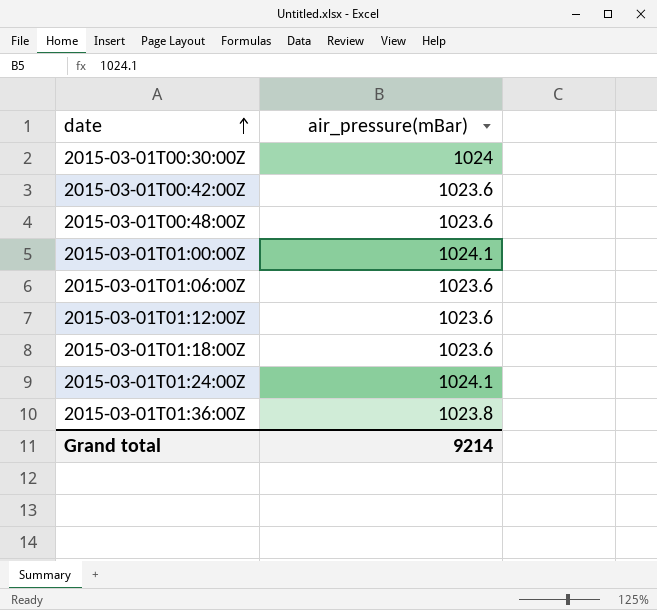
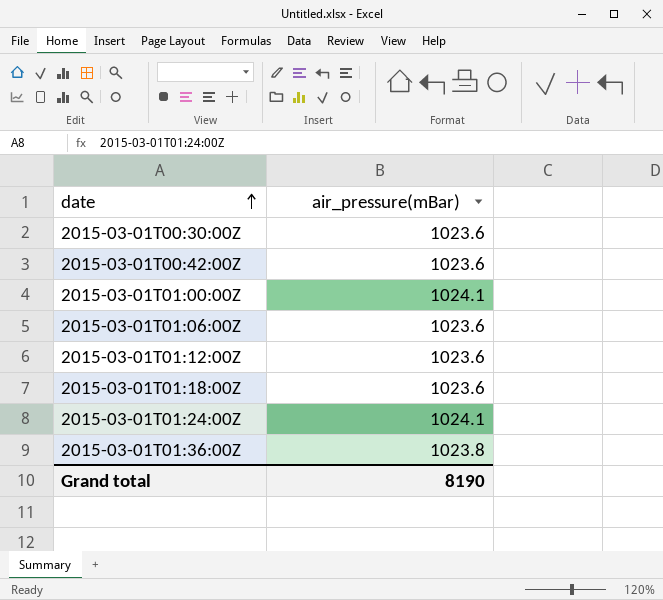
row 2015-03-01T00:48:00Z: 1023.6 -> none
2015-03-01T00:30:00Z | air_pressure(mBar): 1024 -> 1023.6
Grand total | air_pressure(mBar): 9214 -> 8190

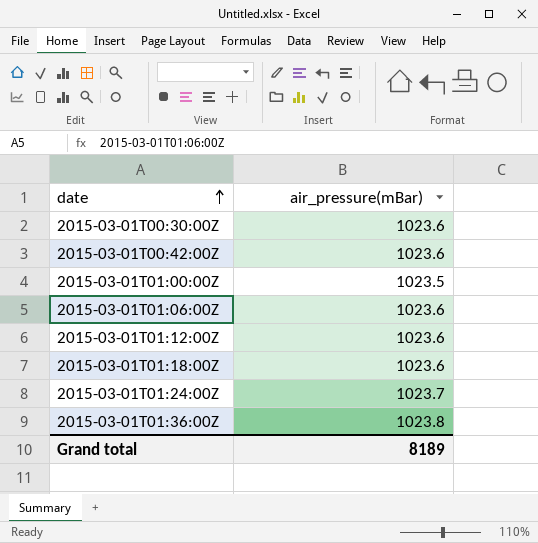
2015-03-01T01:00:00Z | air_pressure(mBar): 1024.1 -> 1023.5
2015-03-01T01:24:00Z | air_pressure(mBar): 1024.1 -> 1023.7
Grand total | air_pressure(mBar): 8190 -> 8189

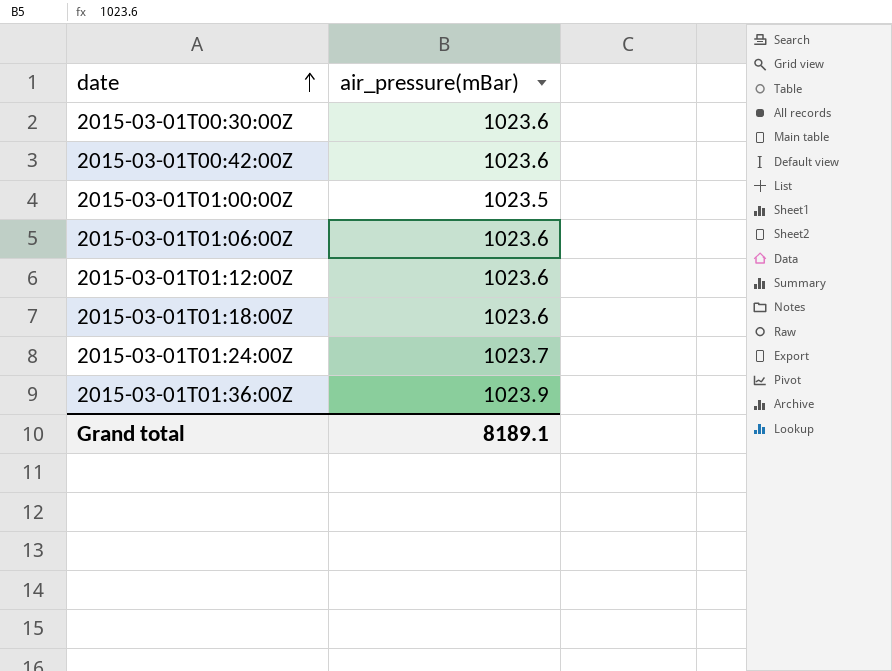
2015-03-01T01:36:00Z | air_pressure(mBar): 1023.8 -> 1023.9
Grand total | air_pressure(mBar): 8189 -> 8189.1

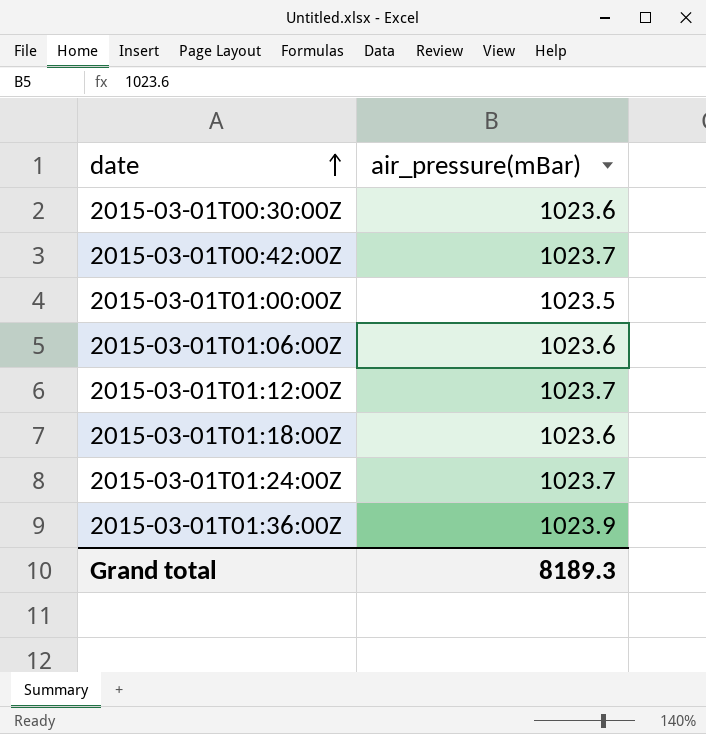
2015-03-01T00:42:00Z | air_pressure(mBar): 1023.6 -> 1023.7
2015-03-01T01:12:00Z | air_pressure(mBar): 1023.6 -> 1023.7
Grand total | air_pressure(mBar): 8189.1 -> 8189.3

